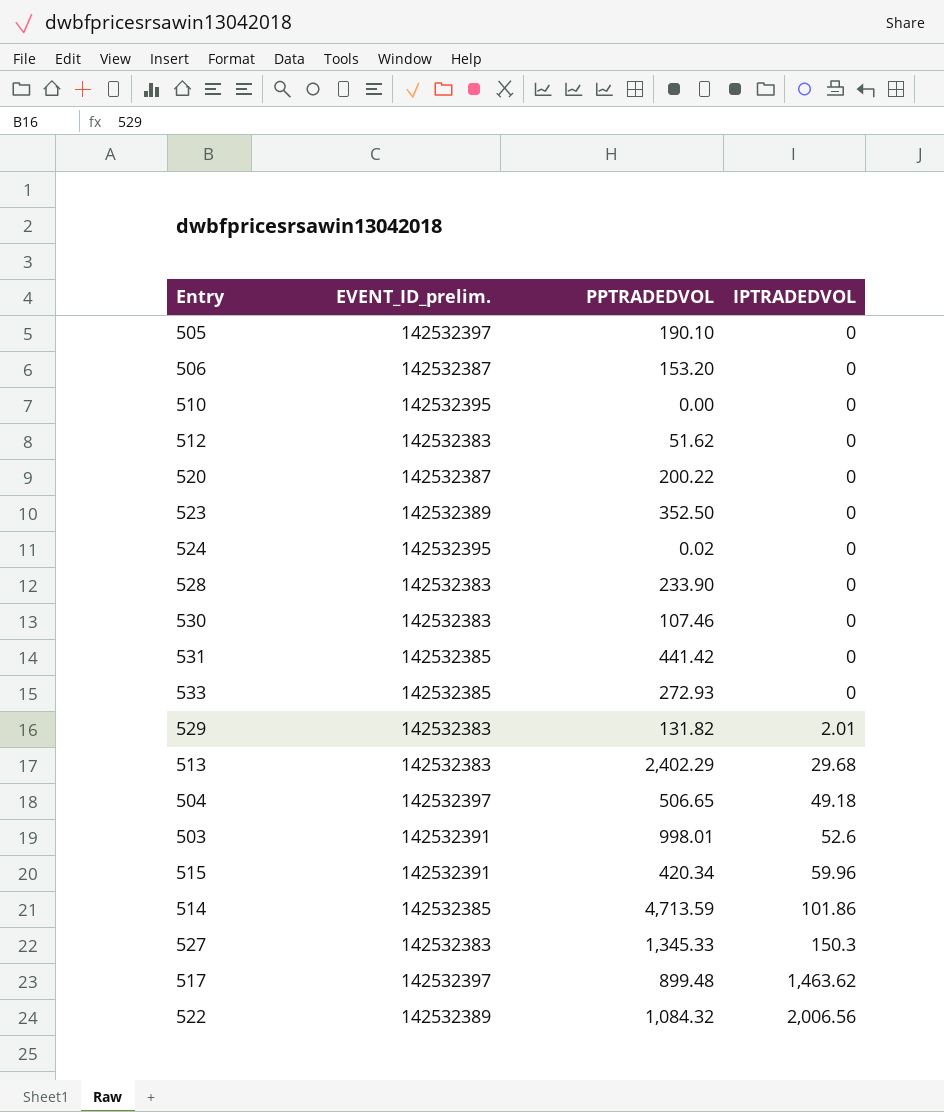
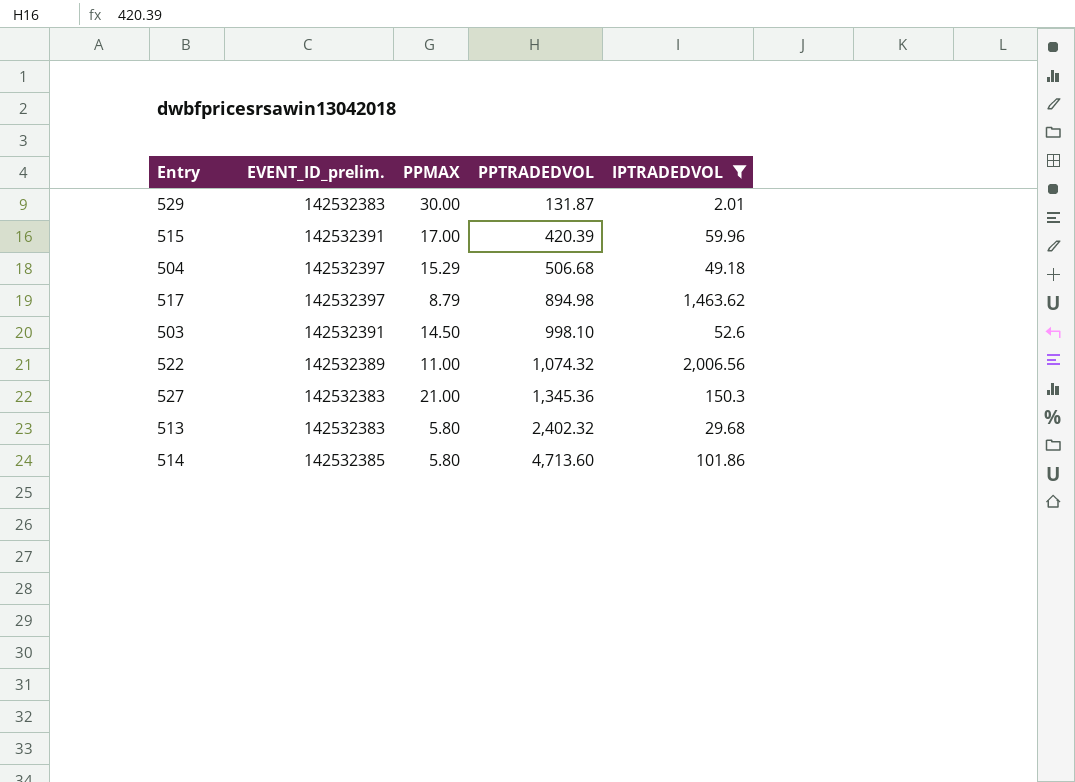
filter: none -> IPTRADEDVOL != 0
row order: IPTRADEDVOL ascending -> PPTRADEDVOL ascending
column PPMAX | position: none -> 3
529 | PPTRADEDVOL: 131.82 -> 131.87
515 | PPTRADEDVOL: 420.34 -> 420.39
504 | PPTRADEDVOL: 506.65 -> 506.68
517 | PPTRADEDVOL: 899.48 -> 894.98
503 | PPTRADEDVOL: 998.01 -> 998.10
522 | PPTRADEDVOL: 1,084.32 -> 1,074.32
527 | PPTRADEDVOL: 1,345.33 -> 1,345.36
513 | PPTRADEDVOL: 2,402.29 -> 2,402.32
514 | PPTRADEDVOL: 4,713.59 -> 4,713.60

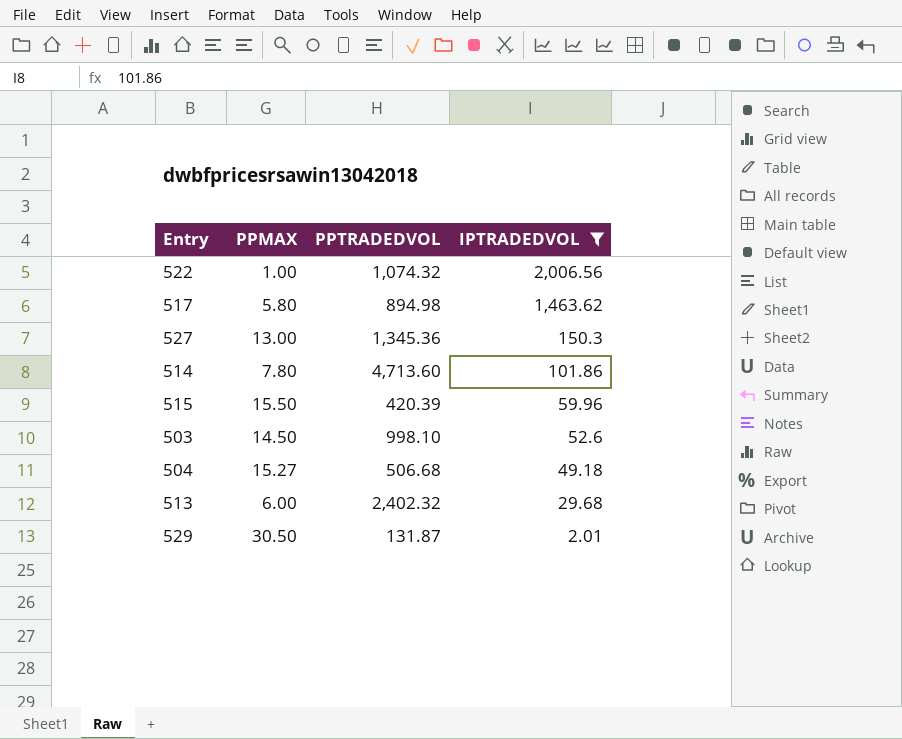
row order: PPTRADEDVOL ascending -> IPTRADEDVOL descending
column EVENT_ID_prelim. | position: 2 -> none
522 | PPMAX: 11.00 -> 1.00
517 | PPMAX: 8.79 -> 5.80
527 | PPMAX: 21.00 -> 13.00
514 | PPMAX: 5.80 -> 7.80
515 | PPMAX: 17.00 -> 15.50
504 | PPMAX: 15.29 -> 15.27
513 | PPMAX: 5.80 -> 6.00
529 | PPMAX: 30.00 -> 30.50

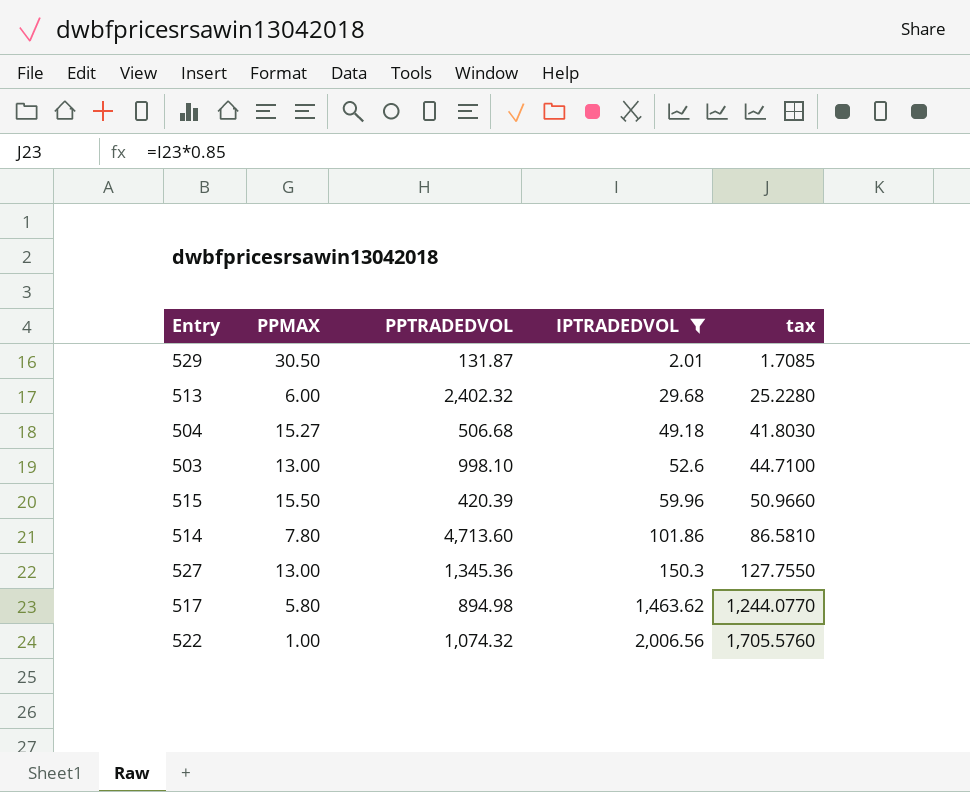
row order: IPTRADEDVOL descending -> IPTRADEDVOL ascending
column tax | formula: none -> [IPTRADEDVOL] * 0.85
503 | PPMAX: 14.50 -> 13.00

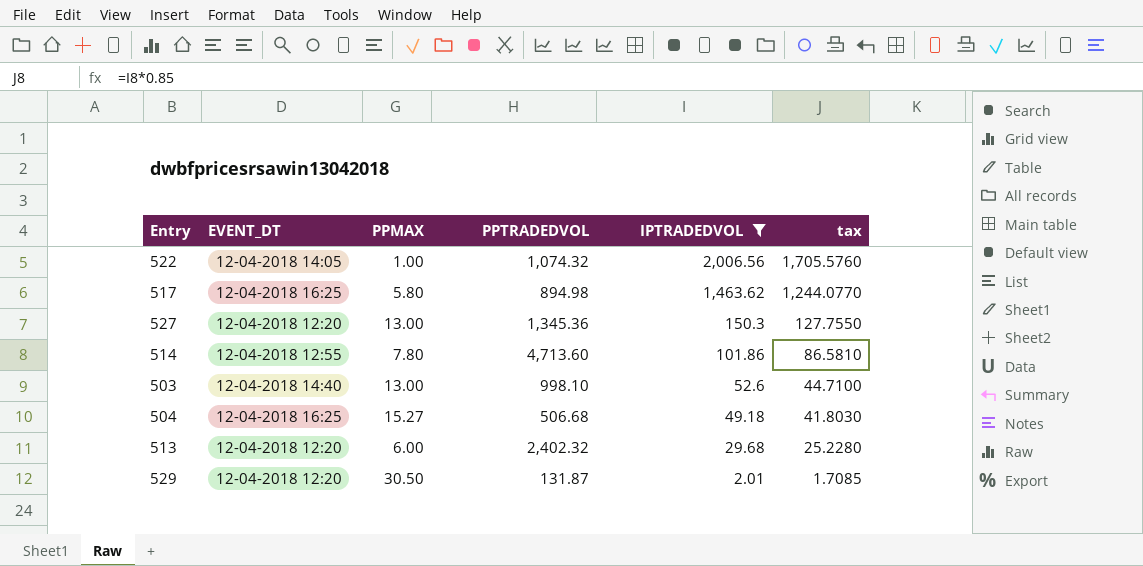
row order: IPTRADEDVOL ascending -> IPTRADEDVOL descending
column EVENT_DT | position: none -> 2
row 515: 15.50 | 420.39 | 59.96 | 50.9660 -> none

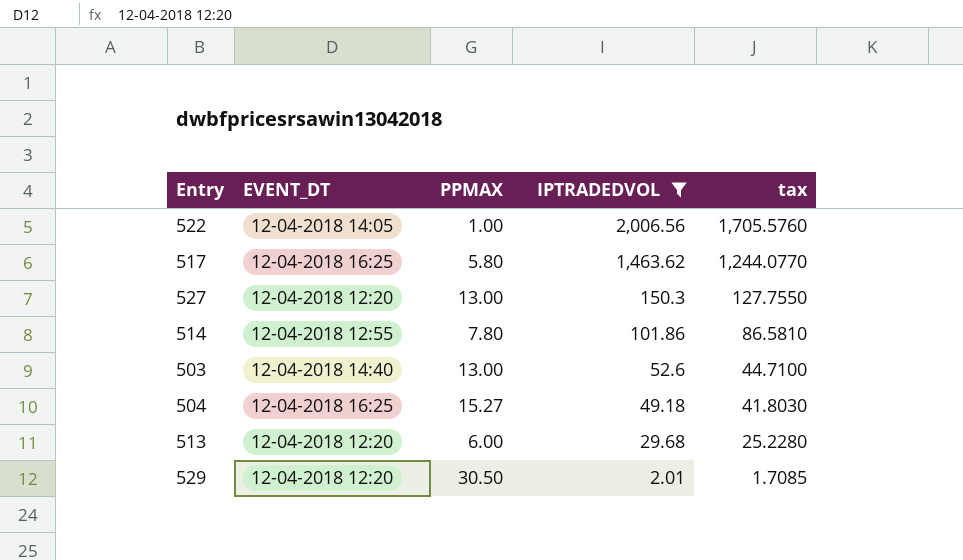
column PPTRADEDVOL | position: 4 -> none

